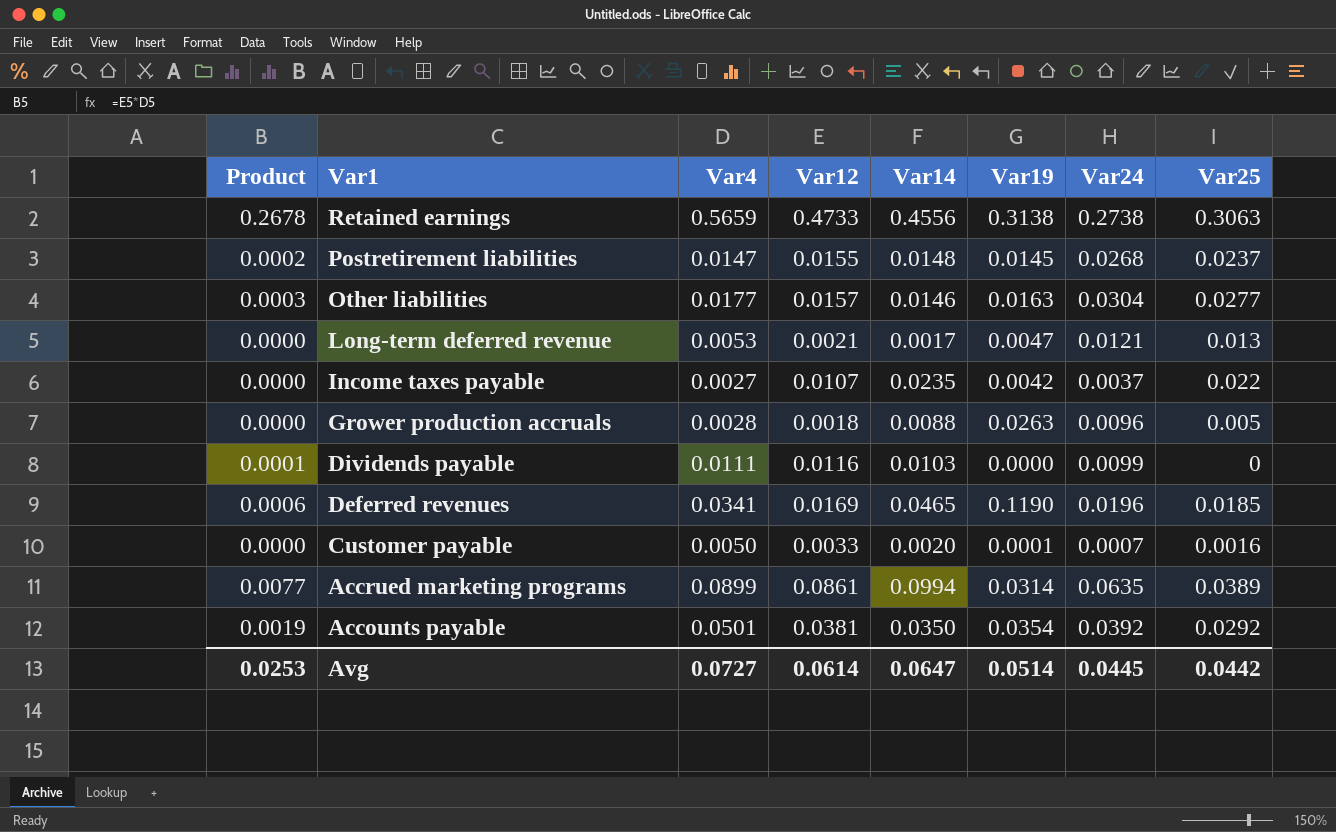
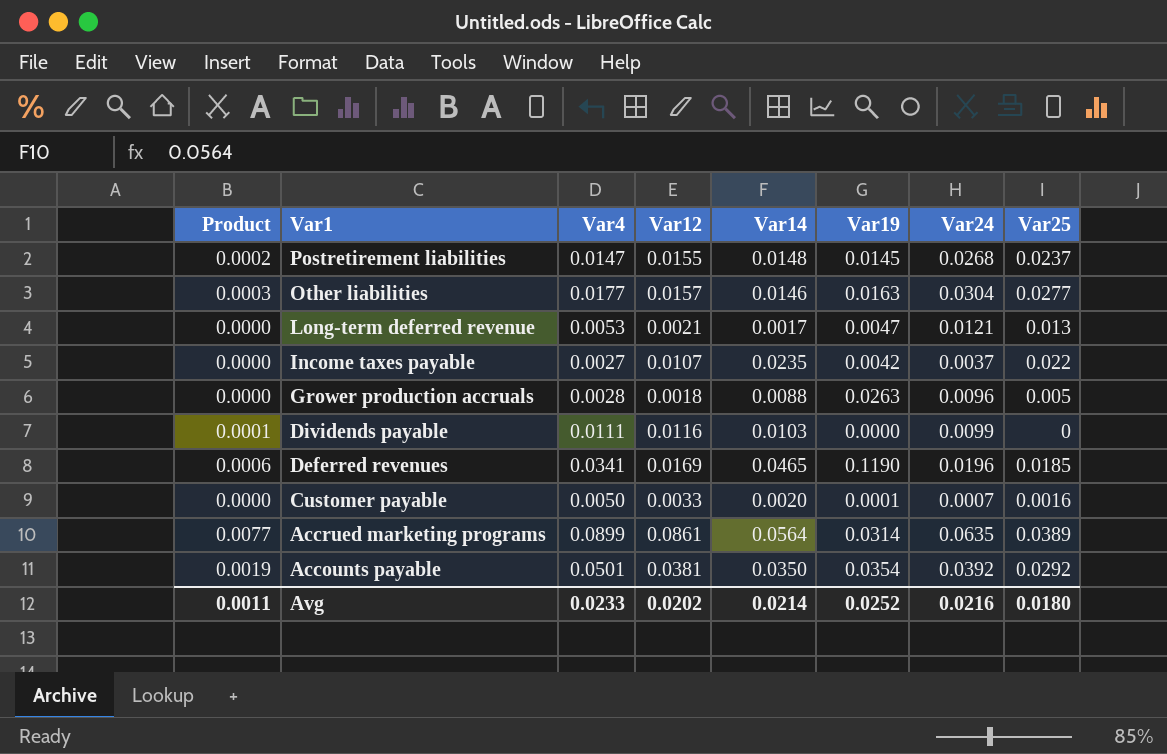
row Retained earnings: 0.2678 | 0.5659 | 0.4733 | 0.4556 | 0.3138 | 0.2738 | 0.3063 -> none
Accrued marketing programs | Var14: 0.0994 -> 0.0564
Avg | Product: 0.0253 -> 0.0011
Avg | Var4: 0.0727 -> 0.0233
Avg | Var12: 0.0614 -> 0.0202
Avg | Var14: 0.0647 -> 0.0214
Avg | Var19: 0.0514 -> 0.0252
Avg | Var24: 0.0445 -> 0.0216
Avg | Var25: 0.0442 -> 0.0180

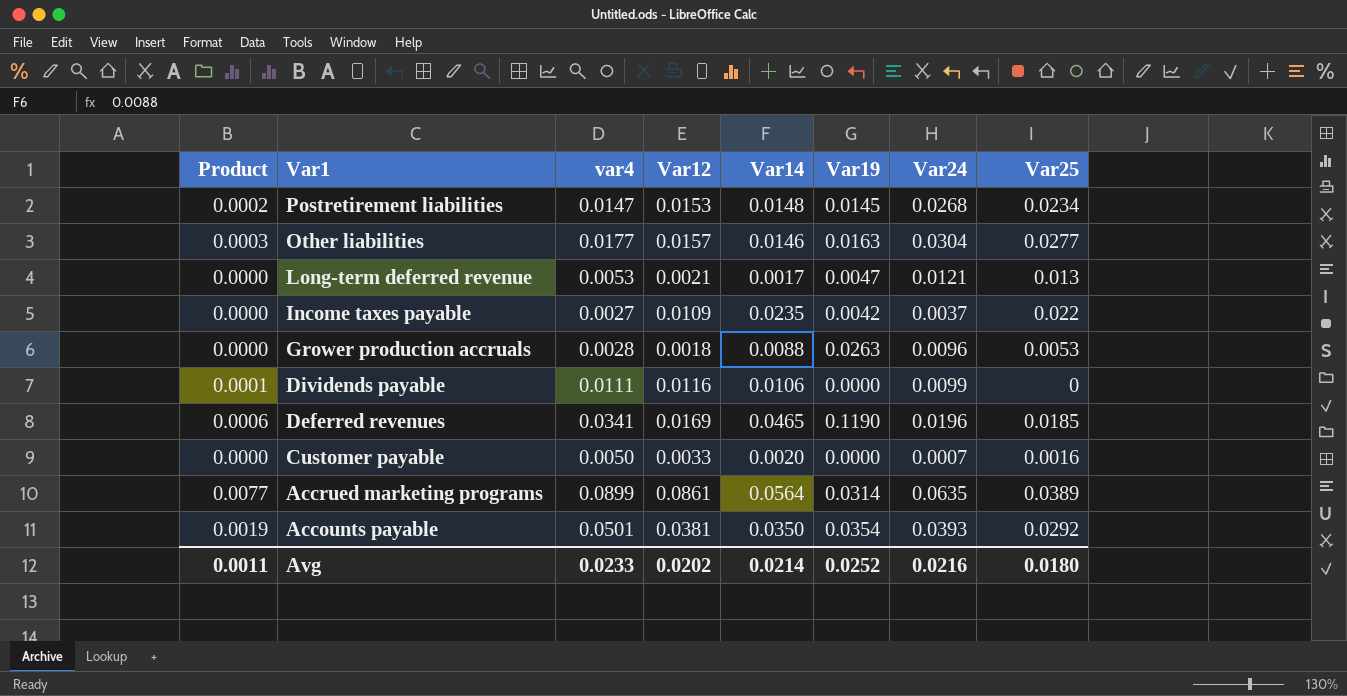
column name: Var4 -> var4
Postretirement liabilities | Var12: 0.0155 -> 0.0153
Postretirement liabilities | Var25: 0.0237 -> 0.0234
Income taxes payable | Var12: 0.0107 -> 0.0109
Grower production accruals | Var25: 0.005 -> 0.0053
Dividends payable | Var14: 0.0103 -> 0.0106
Customer payable | Var19: 0.0001 -> 0.0000
Accounts payable | Var24: 0.0392 -> 0.0393

